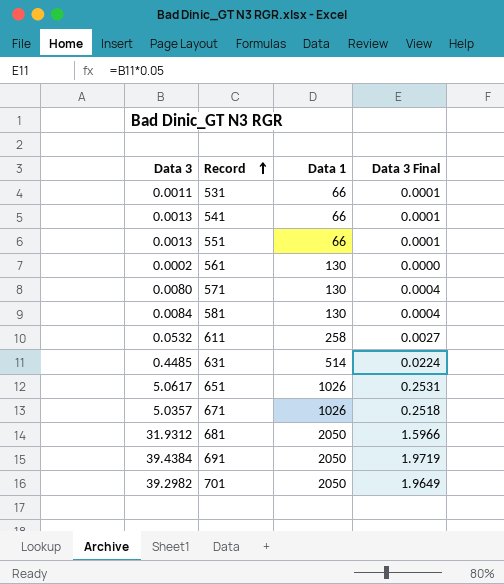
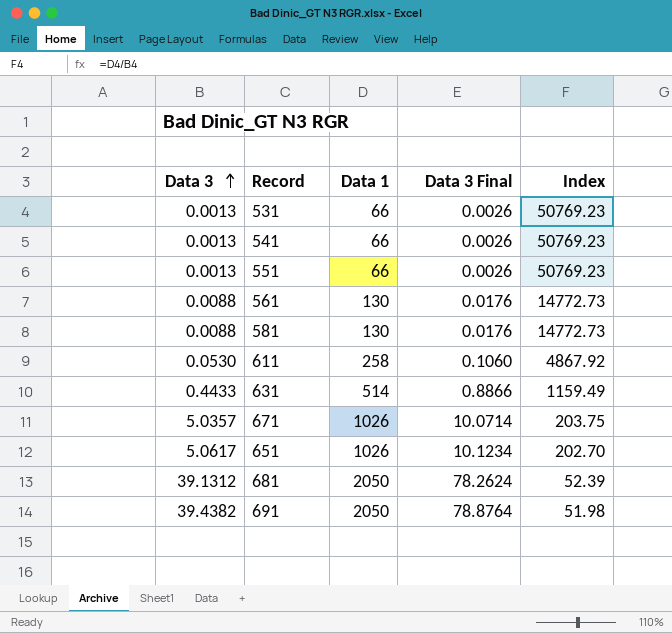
row order: Record ascending -> Data 3 ascending
column Data 3 Final | formula: [Data 3] * 0.05 -> [Data 3] * 2
column Index | formula: none -> [Data 1] / [Data 3]
row 571: 0.0080 | 130 | 0.0004 -> none
row 701: 39.2982 | 2050 | 1.9649 -> none
531 | Data 3: 0.0011 -> 0.0013
561 | Data 3: 0.0002 -> 0.0088
581 | Data 3: 0.0084 -> 0.0088
611 | Data 3: 0.0532 -> 0.0530
631 | Data 3: 0.4485 -> 0.4433
681 | Data 3: 31.9312 -> 39.1312
691 | Data 3: 39.4384 -> 39.4382

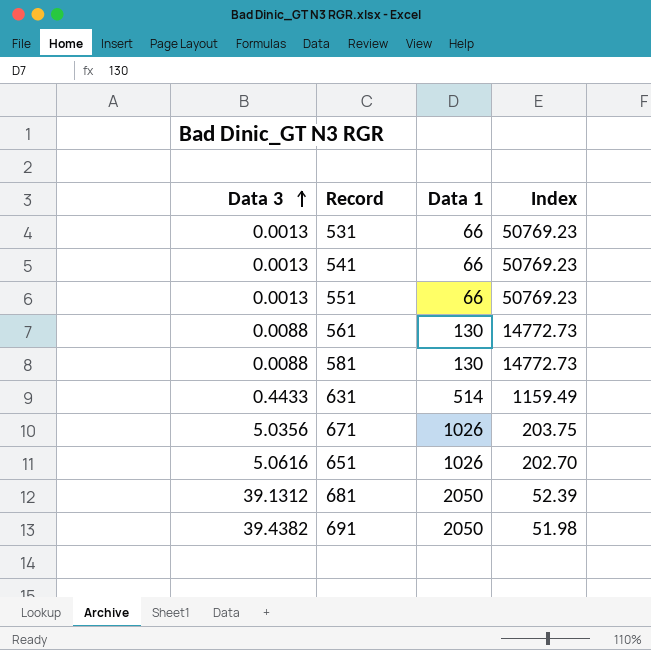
column Data 3 Final | formula: [Data 3] * 2 -> none
row 611: 0.0530 | 258 | 0.1060 | 4867.92 -> none
671 | Data 3: 5.0357 -> 5.0356
651 | Data 3: 5.0617 -> 5.0616

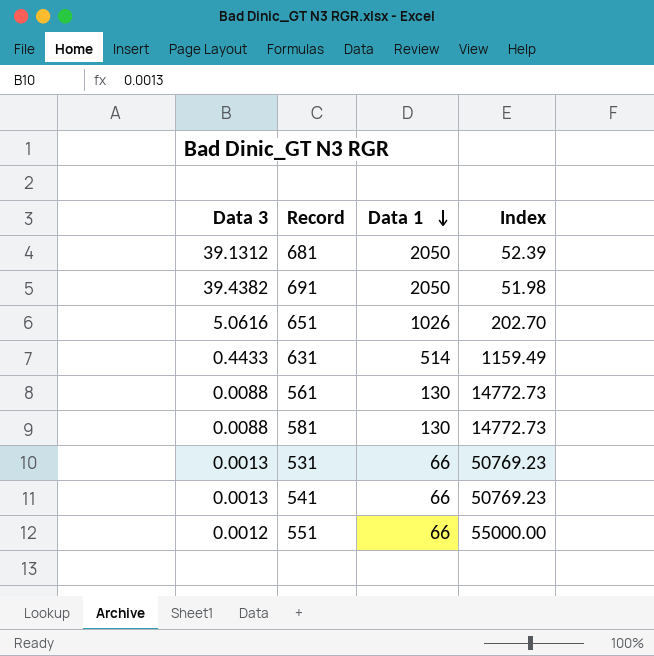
row order: Data 3 ascending -> Data 1 descending
row 671: 5.0356 | 1026 | 203.75 -> none
551 | Data 3: 0.0013 -> 0.0012
551 | Index: 50769.23 -> 55000.00

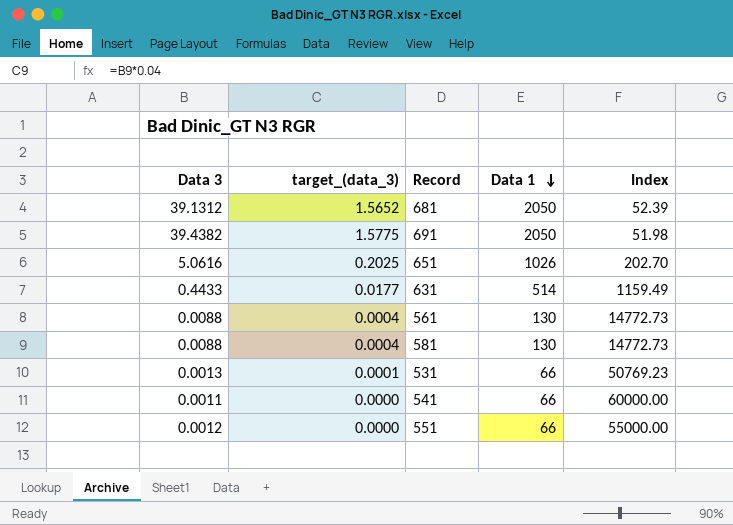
column target_(data_3) | formula: none -> [Data 3] * 0.04
541 | Data 3: 0.0013 -> 0.0011
541 | Index: 50769.23 -> 60000.00

